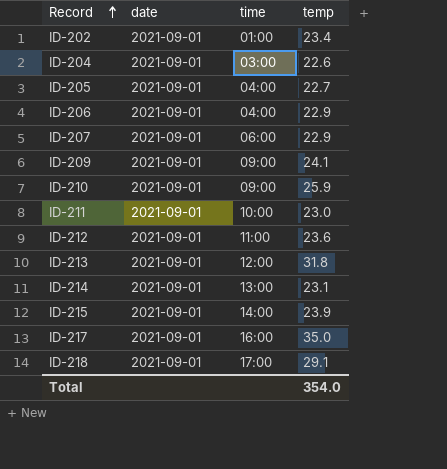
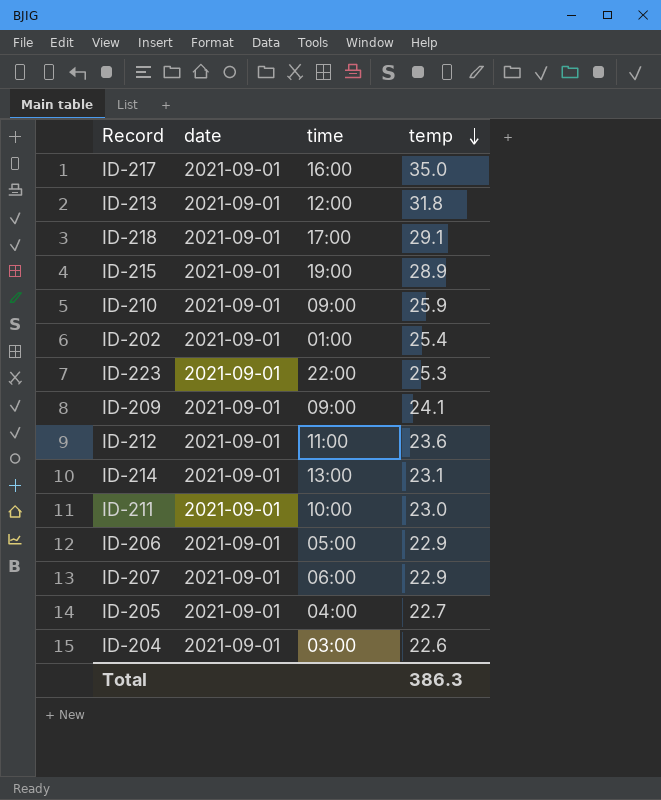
row order: Record ascending -> temp descending
ID-215 | time: 14:00 -> 19:00
ID-215 | temp: 23.9 -> 28.9
ID-202 | temp: 23.4 -> 25.4
row ID-223: none -> 2021-09-01 | 22:00 | 25.3
ID-206 | time: 04:00 -> 05:00
Total | temp: 354.0 -> 386.3

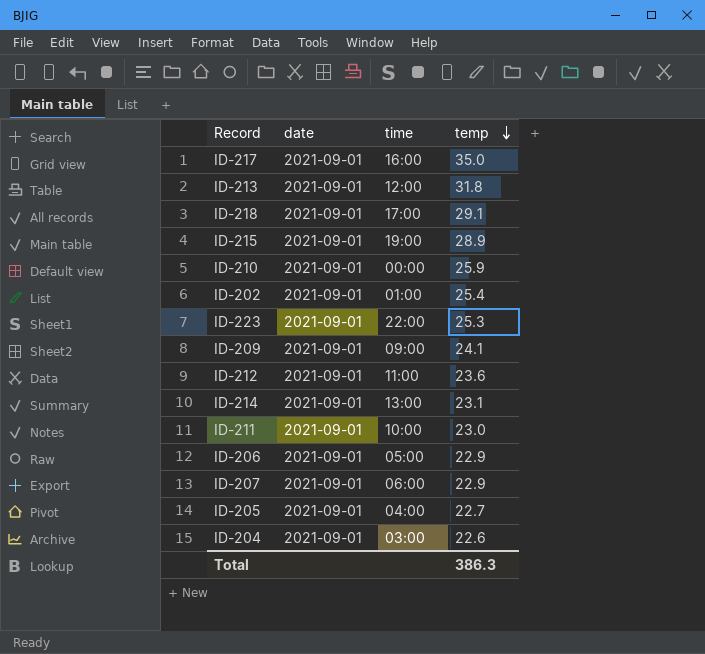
ID-210 | time: 09:00 -> 00:00

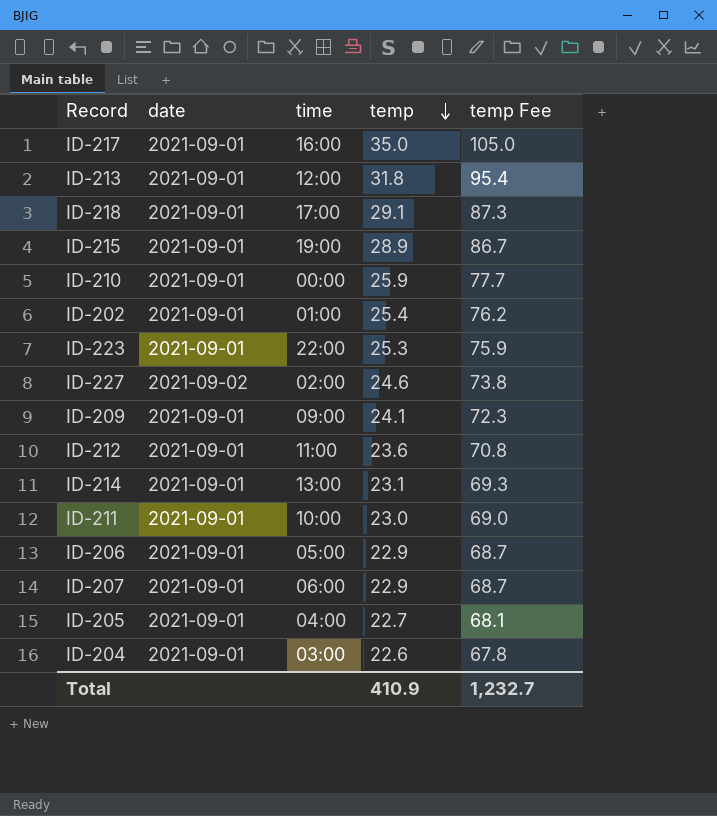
column temp Fee | formula: none -> [temp] * 3
row ID-227: none -> 2021-09-02 | 02:00 | 24.6 | 73.8
Total | temp: 386.3 -> 410.9

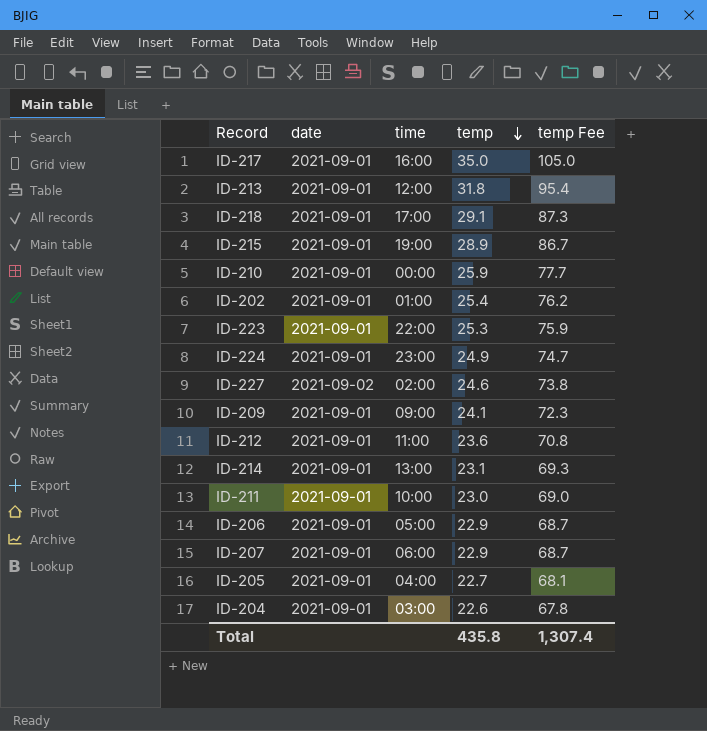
row ID-224: none -> 2021-09-01 | 23:00 | 24.9 | 74.7
Total | temp: 410.9 -> 435.8
Total | temp Fee: 1,232.7 -> 1,307.4

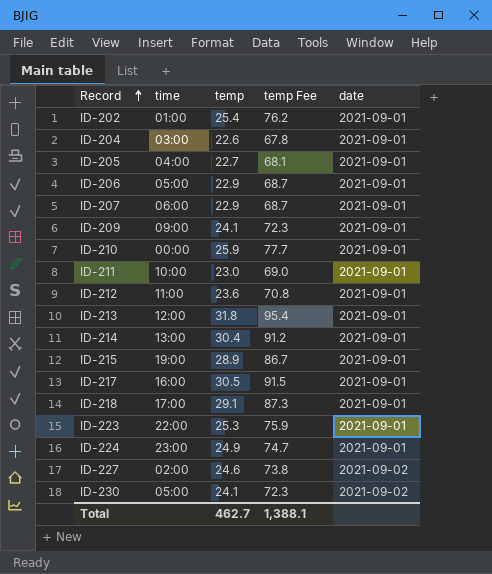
row order: temp descending -> Record ascending
column date | position: 2 -> 5
ID-214 | temp: 23.1 -> 30.4
ID-214 | temp Fee: 69.3 -> 91.2
ID-217 | temp: 35.0 -> 30.5
ID-217 | temp Fee: 105.0 -> 91.5
row ID-230: none -> 05:00 | 24.1 | 72.3 | 2021-09-02
Total | temp: 435.8 -> 462.7
Total | temp Fee: 1,307.4 -> 1,388.1

